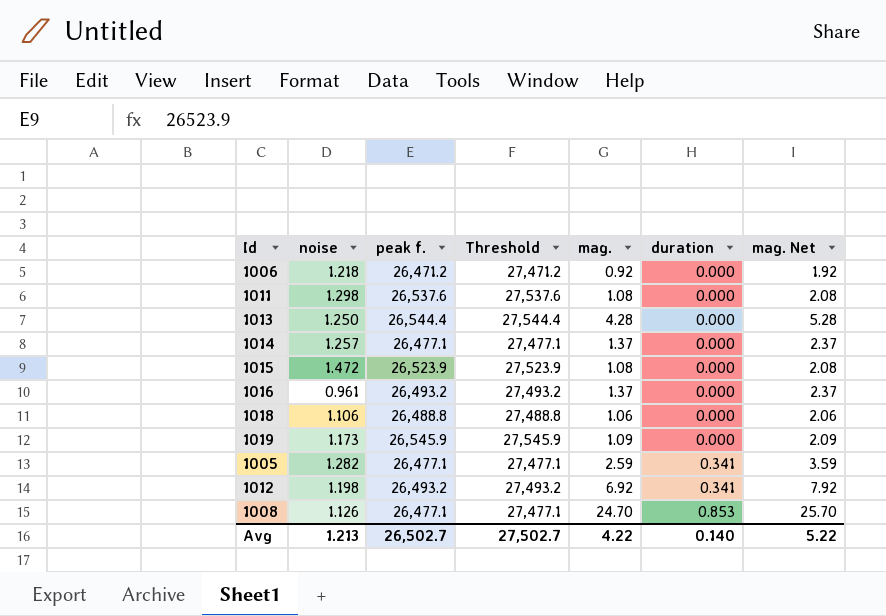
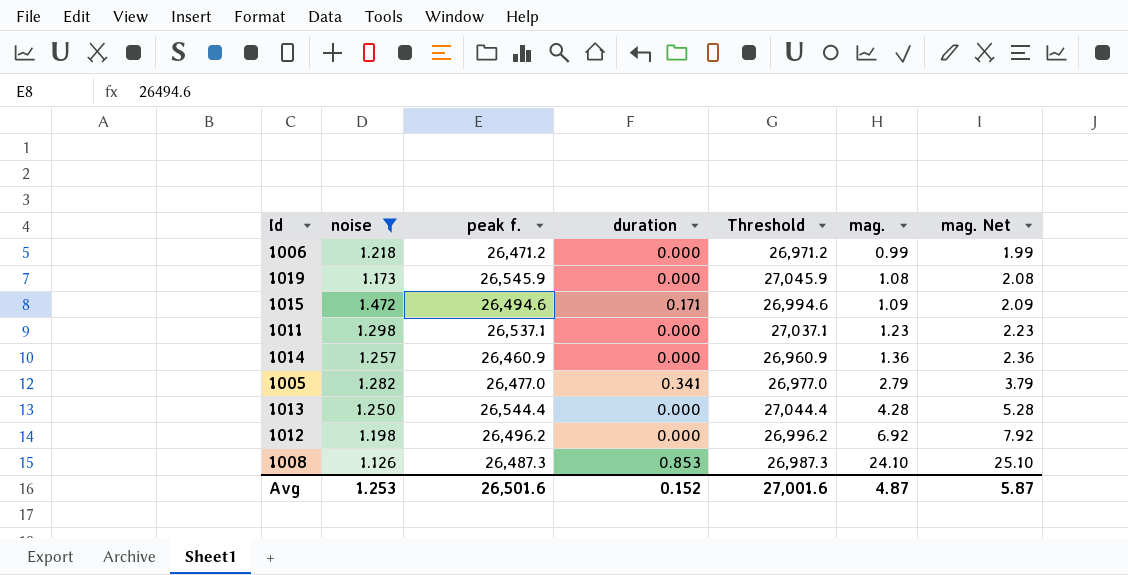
filter: none -> noise >= 1.126
row order: duration ascending -> mag. ascending
column duration | position: 6 -> 4
column Threshold | formula: [peak f.] + 1000 -> [peak f.] + 500
1006 | mag.: 0.92 -> 0.99
1006 | mag. Net: 1.92 -> 1.99
1019 | mag.: 1.09 -> 1.08
1019 | mag. Net: 2.09 -> 2.08
1015 | peak f.: 26,523.9 -> 26,494.6
1015 | duration: 0.000 -> 0.171
1015 | mag.: 1.08 -> 1.09
1015 | mag. Net: 2.08 -> 2.09
1011 | peak f.: 26,537.6 -> 26,537.1
1011 | mag.: 1.08 -> 1.23
1011 | mag. Net: 2.08 -> 2.23
1014 | peak f.: 26,477.1 -> 26,460.9
1014 | mag.: 1.37 -> 1.36
1014 | mag. Net: 2.37 -> 2.36
1005 | peak f.: 26,477.1 -> 26,477.0
1005 | mag.: 2.59 -> 2.79
1005 | mag. Net: 3.59 -> 3.79
1012 | peak f.: 26,493.2 -> 26,496.2
1012 | duration: 0.341 -> 0.000
1008 | peak f.: 26,477.1 -> 26,487.3
1008 | mag.: 24.70 -> 24.10
1008 | mag. Net: 25.70 -> 25.10
Avg | noise: 1.213 -> 1.253
Avg | peak f.: 26,502.7 -> 26,501.6
Avg | duration: 0.140 -> 0.152
Avg | Threshold: 27,502.7 -> 27,001.6
Avg | mag.: 4.22 -> 4.87
Avg | mag. Net: 5.22 -> 5.87

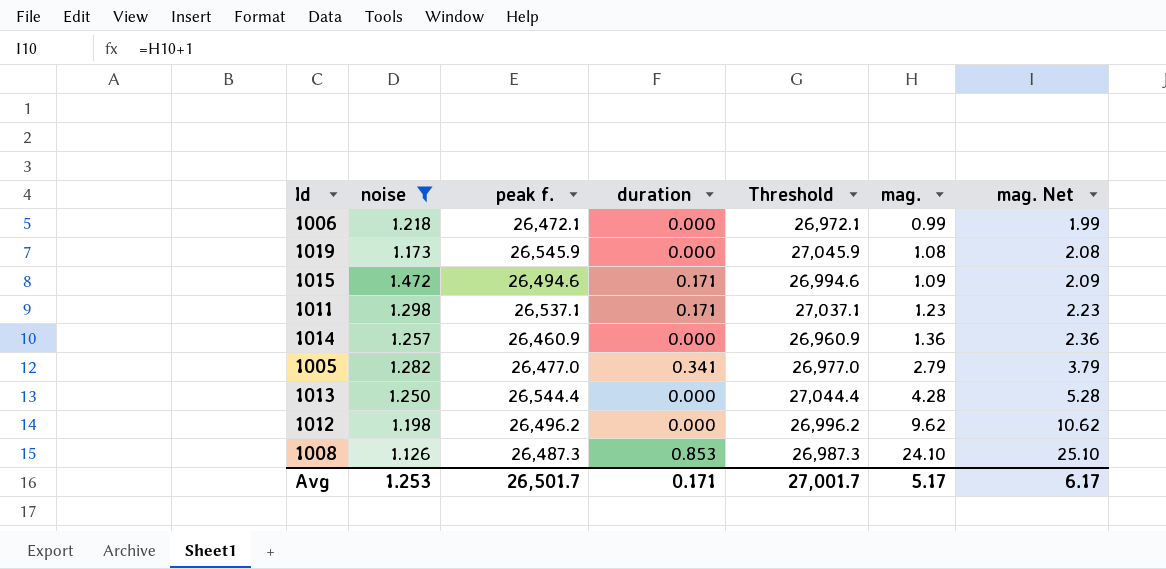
1006 | peak f.: 26,471.2 -> 26,472.1
1006 | Threshold: 26,971.2 -> 26,972.1
1011 | duration: 0.000 -> 0.171
1012 | mag.: 6.92 -> 9.62
1012 | mag. Net: 7.92 -> 10.62
Avg | peak f.: 26,501.6 -> 26,501.7
Avg | duration: 0.152 -> 0.171
Avg | Threshold: 27,001.6 -> 27,001.7
Avg | mag.: 4.87 -> 5.17
Avg | mag. Net: 5.87 -> 6.17

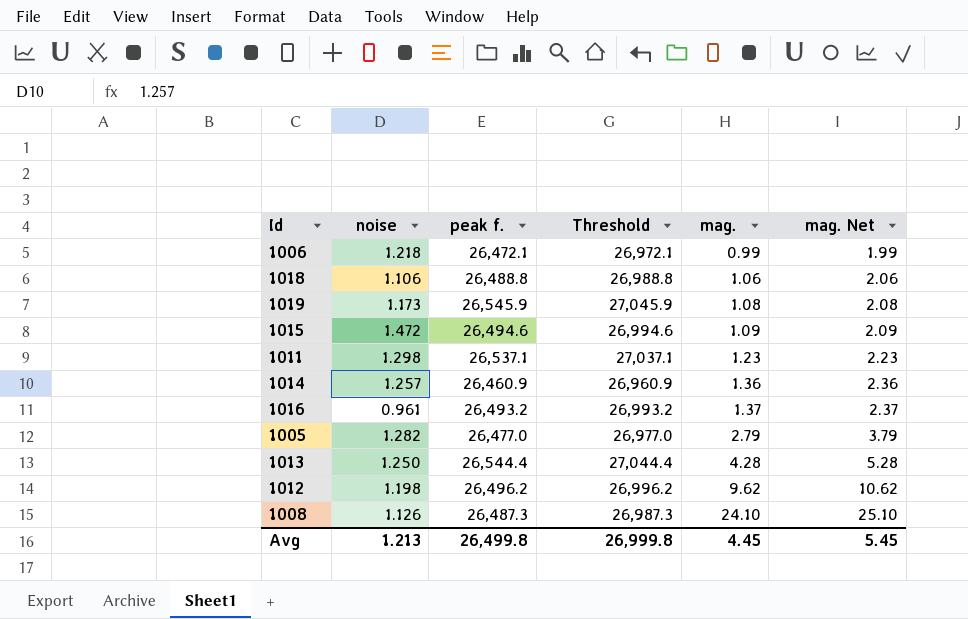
filter: noise >= 1.126 -> none
column duration | position: 4 -> none
Avg | noise: 1.253 -> 1.213
Avg | peak f.: 26,501.7 -> 26,499.8
Avg | Threshold: 27,001.7 -> 26,999.8
Avg | mag.: 5.17 -> 4.45
Avg | mag. Net: 6.17 -> 5.45

